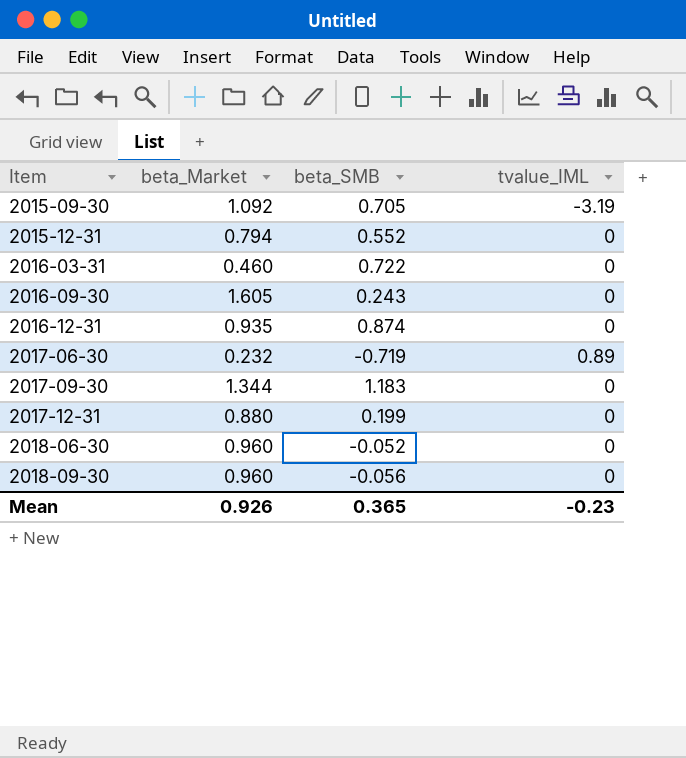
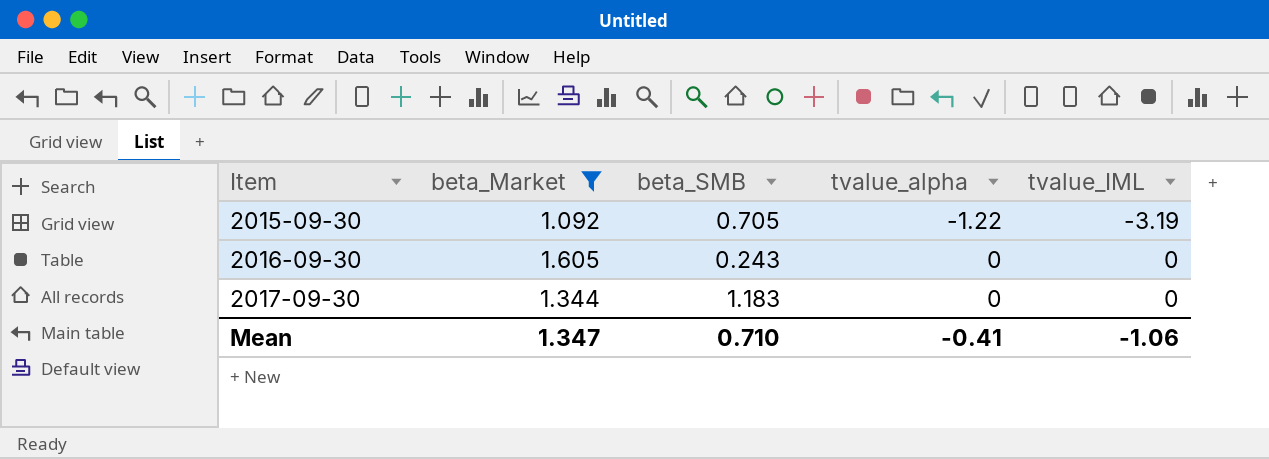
filter: none -> beta_Market >= 1.092
column tvalue_alpha | position: none -> 4
Mean | beta_Market: 0.926 -> 1.347
Mean | beta_SMB: 0.365 -> 0.710
Mean | tvalue_IML: -0.23 -> -1.06

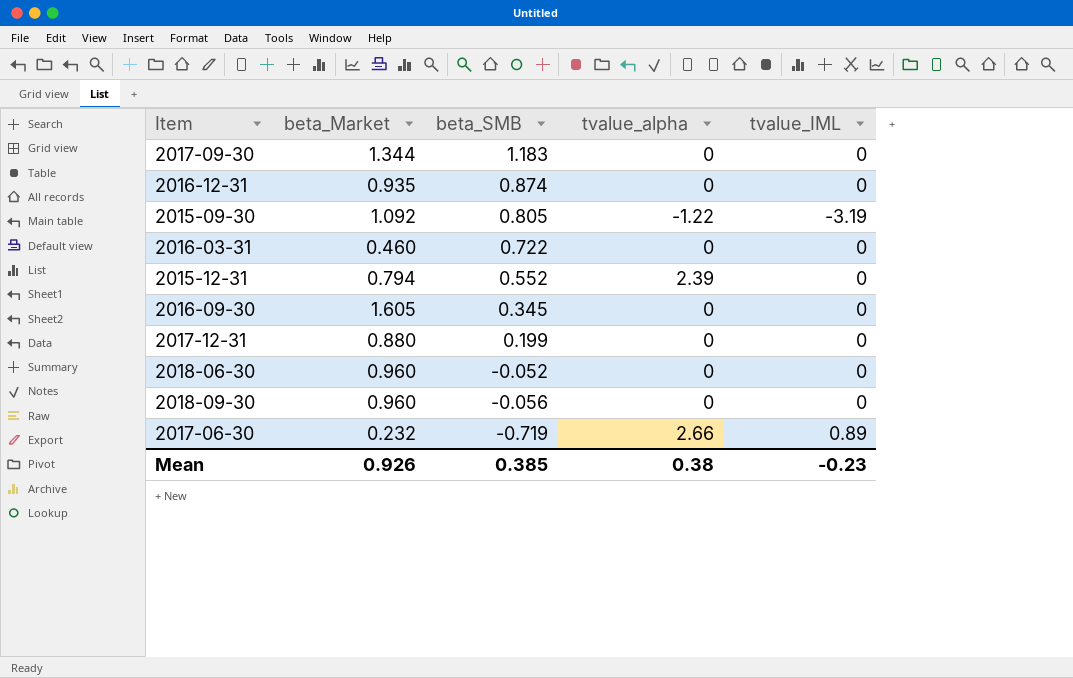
filter: beta_Market >= 1.092 -> none
row order: Item ascending -> beta_SMB descending
2015-09-30 | beta_SMB: 0.705 -> 0.805
2016-09-30 | beta_SMB: 0.243 -> 0.345
Mean | beta_Market: 1.347 -> 0.926
Mean | beta_SMB: 0.710 -> 0.385
Mean | tvalue_alpha: -0.41 -> 0.38
Mean | tvalue_IML: -1.06 -> -0.23

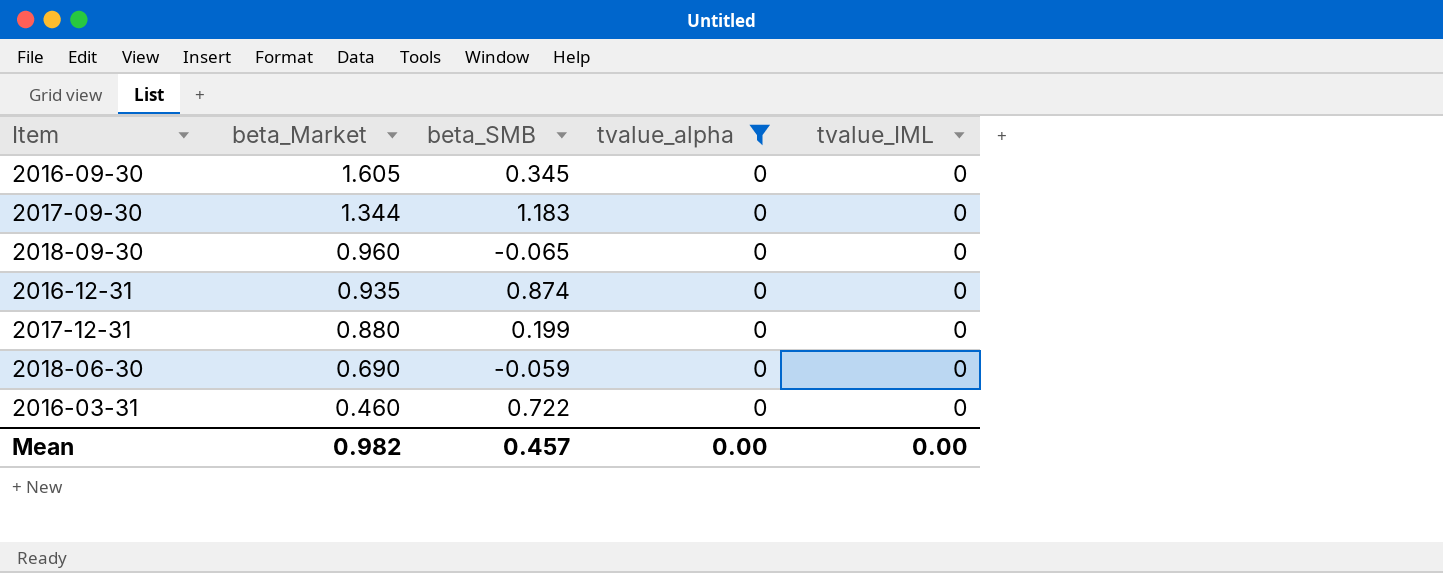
filter: none -> tvalue_alpha = 0
row order: beta_SMB descending -> beta_Market descending
2018-09-30 | beta_SMB: -0.056 -> -0.065
2018-06-30 | beta_Market: 0.960 -> 0.690
2018-06-30 | beta_SMB: -0.052 -> -0.059
Mean | beta_Market: 0.926 -> 0.982
Mean | beta_SMB: 0.385 -> 0.457
Mean | tvalue_alpha: 0.38 -> 0.00
Mean | tvalue_IML: -0.23 -> 0.00

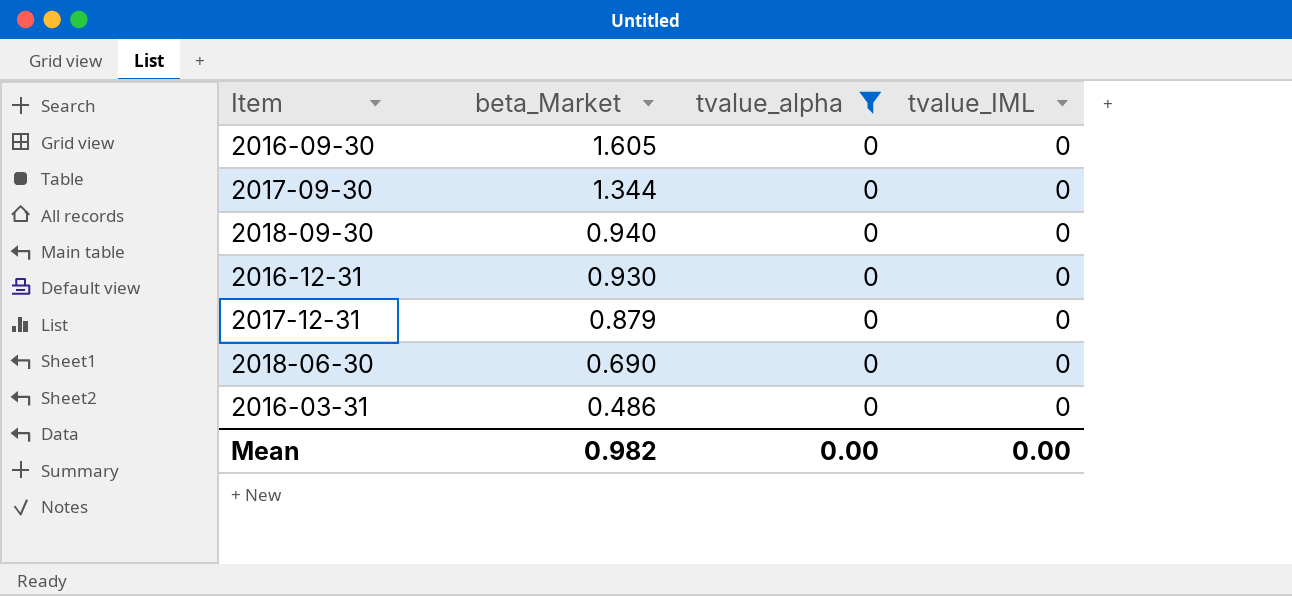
column beta_SMB | position: 3 -> none
2018-09-30 | beta_Market: 0.960 -> 0.940
2016-12-31 | beta_Market: 0.935 -> 0.930
2017-12-31 | beta_Market: 0.880 -> 0.879
2016-03-31 | beta_Market: 0.460 -> 0.486

